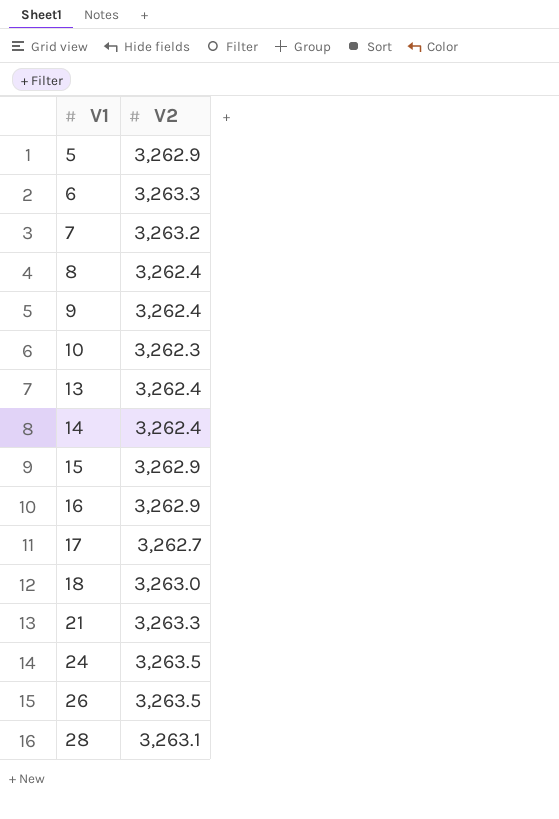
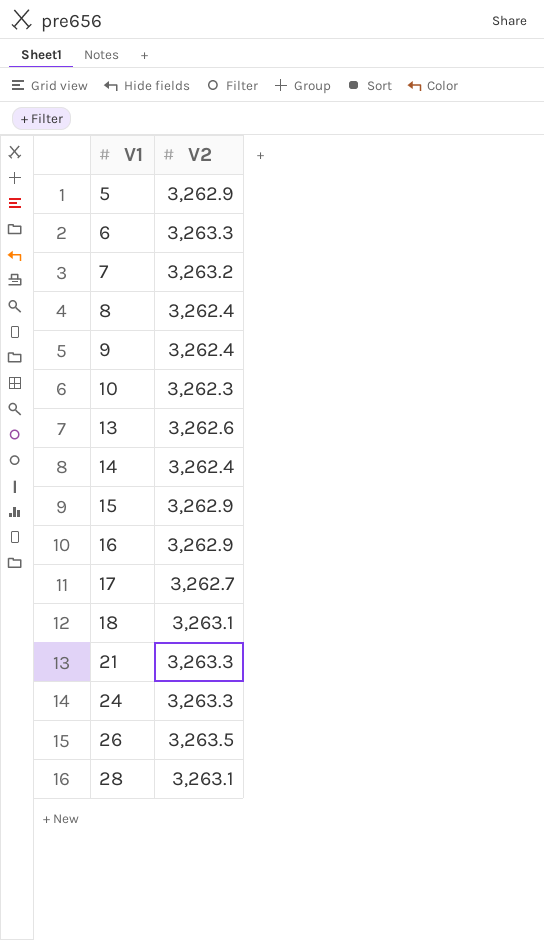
13 | V2: 3,262.4 -> 3,262.6
18 | V2: 3,263.0 -> 3,263.1
24 | V2: 3,263.5 -> 3,263.3

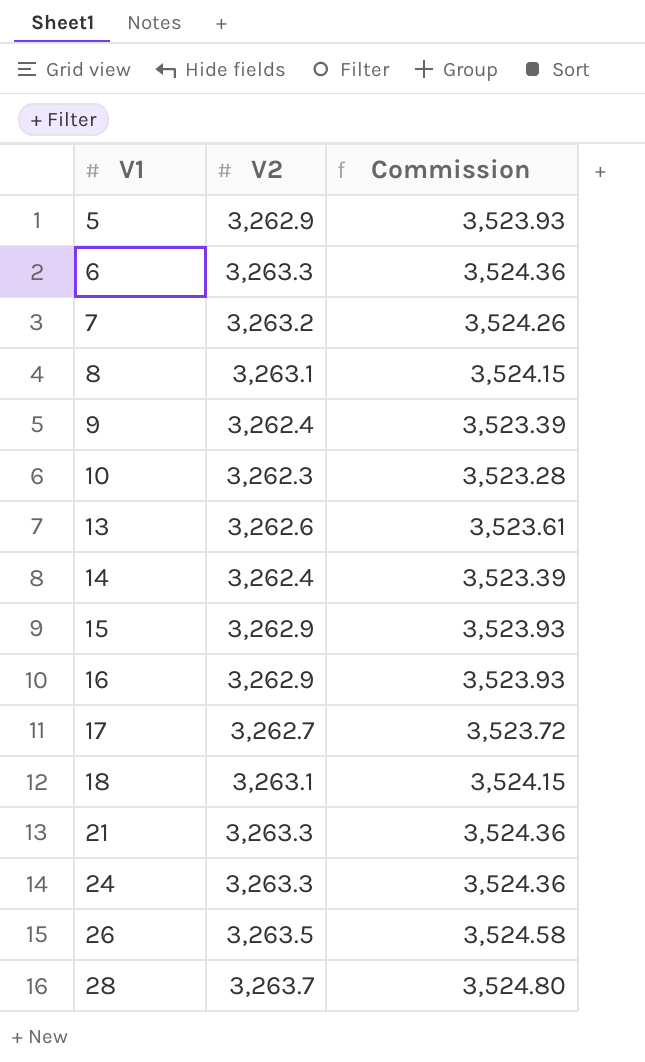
column Commission | formula: none -> [V2] * 1.08
8 | V2: 3,262.4 -> 3,263.1
28 | V2: 3,263.1 -> 3,263.7

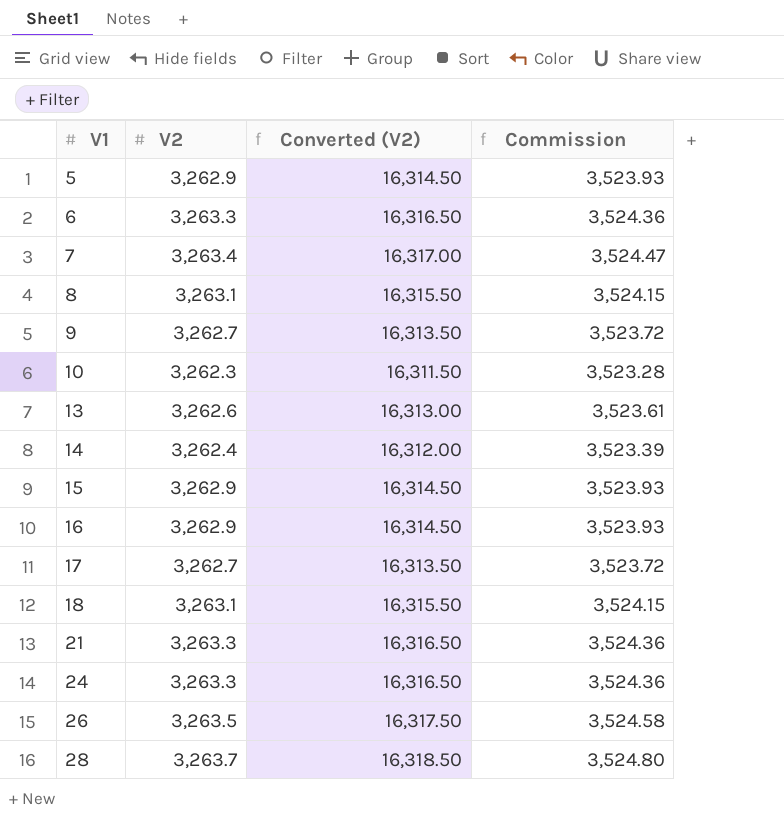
column Converted (V2) | formula: none -> [V2] * 5
7 | V2: 3,263.2 -> 3,263.4
7 | Commission: 3,524.26 -> 3,524.47
9 | V2: 3,262.4 -> 3,262.7
9 | Commission: 3,523.39 -> 3,523.72

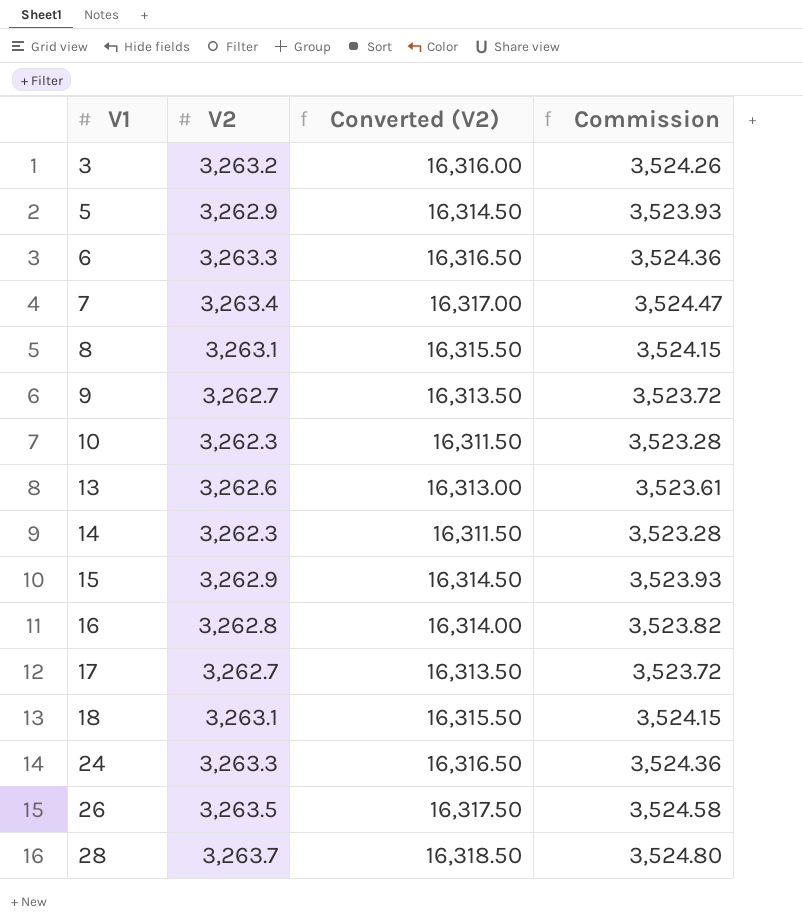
row 21: 3,263.3 | 16,316.50 | 3,524.36 -> none
row 3: none -> 3,263.2 | 16,316.00 | 3,524.26
14 | V2: 3,262.4 -> 3,262.3
14 | Converted (V2): 16,312.00 -> 16,311.50
14 | Commission: 3,523.39 -> 3,523.28
16 | V2: 3,262.9 -> 3,262.8
16 | Converted (V2): 16,314.50 -> 16,314.00
16 | Commission: 3,523.93 -> 3,523.82

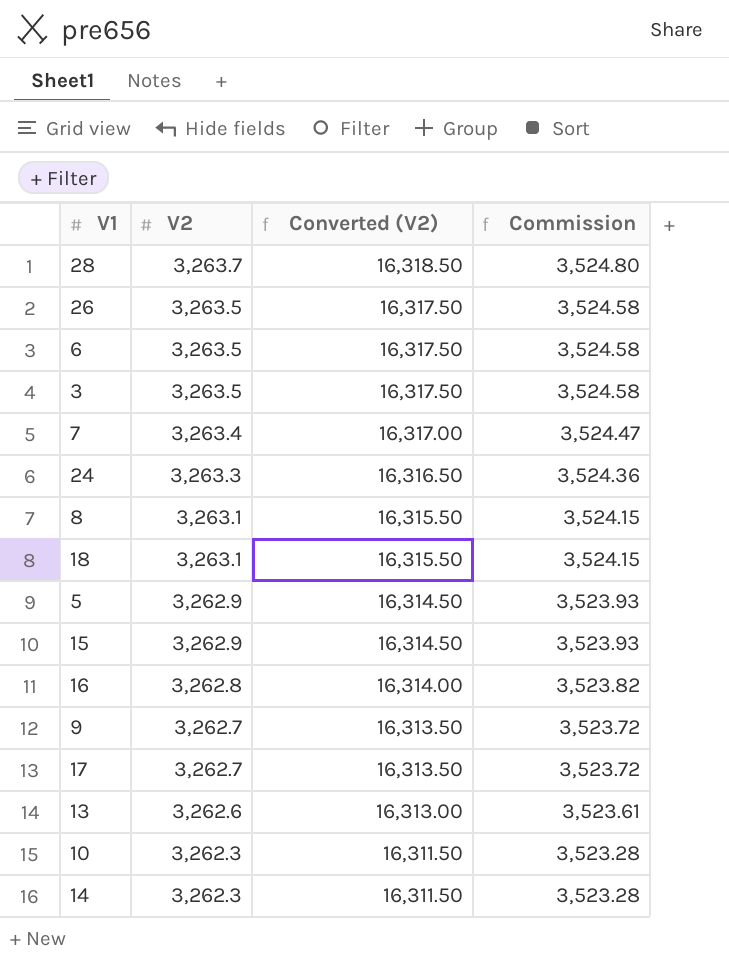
row order: V1 ascending -> V2 descending
6 | V2: 3,263.3 -> 3,263.5
6 | Converted (V2): 16,316.50 -> 16,317.50
6 | Commission: 3,524.36 -> 3,524.58
3 | V2: 3,263.2 -> 3,263.5
3 | Converted (V2): 16,316.00 -> 16,317.50
3 | Commission: 3,524.26 -> 3,524.58

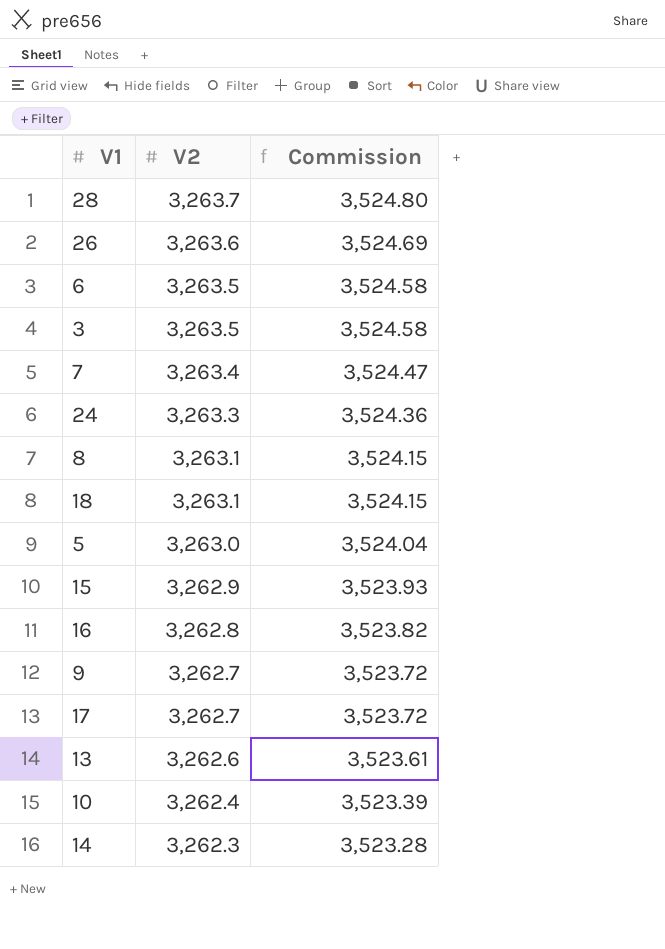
column Converted (V2) | formula: [V2] * 5 -> none
26 | V2: 3,263.5 -> 3,263.6
26 | Commission: 3,524.58 -> 3,524.69
5 | V2: 3,262.9 -> 3,263.0
5 | Commission: 3,523.93 -> 3,524.04
10 | V2: 3,262.3 -> 3,262.4
10 | Commission: 3,523.28 -> 3,523.39

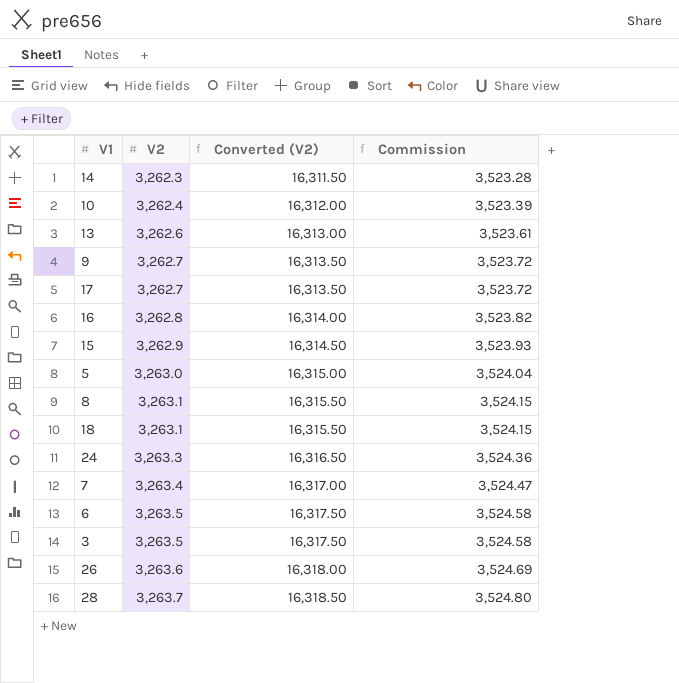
row order: V2 descending -> V2 ascending
column Converted (V2) | formula: none -> [V2] * 5

